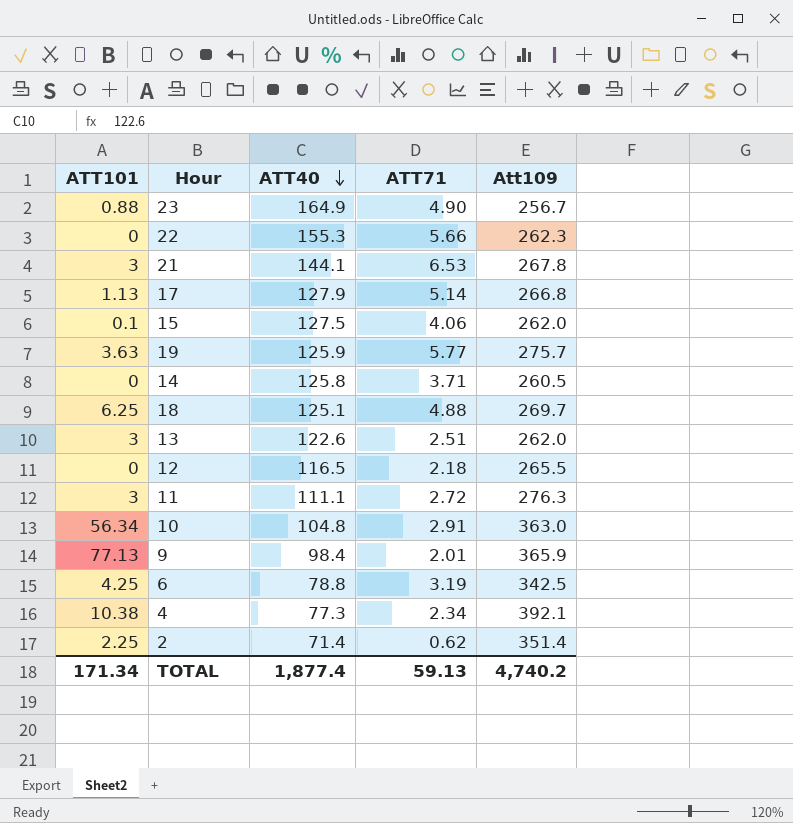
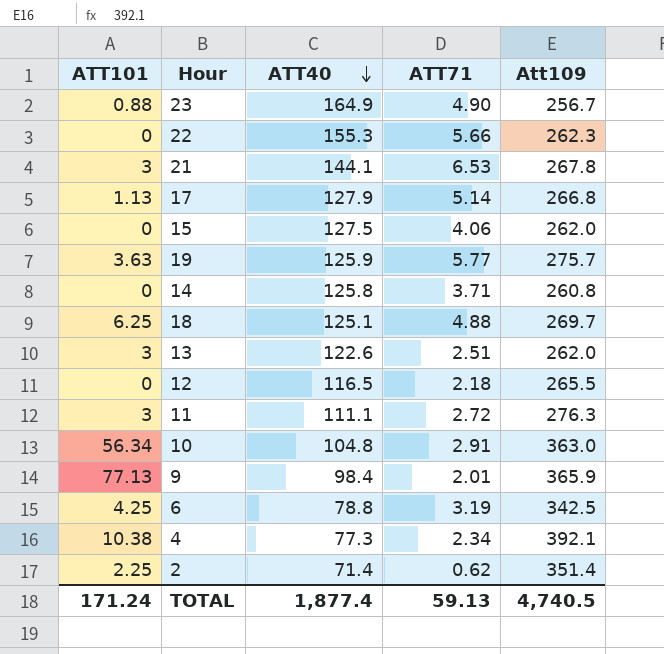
15 | ATT101: 0.1 -> 0
14 | Att109: 260.5 -> 260.8
TOTAL | ATT101: 171.34 -> 171.24
TOTAL | Att109: 4,740.2 -> 4,740.5

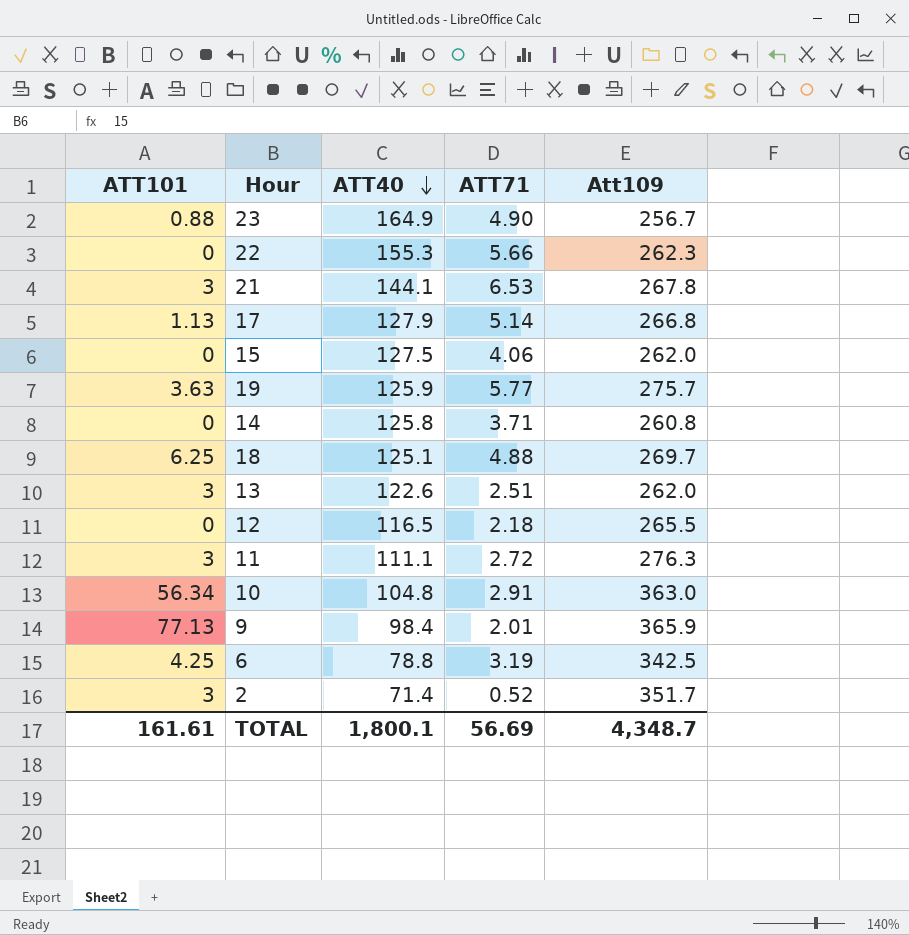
row 4: 10.38 | 77.3 | 2.34 | 392.1 -> none
2 | ATT101: 2.25 -> 3
2 | ATT71: 0.62 -> 0.52
2 | Att109: 351.4 -> 351.7
TOTAL | ATT101: 171.24 -> 161.61
TOTAL | ATT40: 1,877.4 -> 1,800.1
TOTAL | ATT71: 59.13 -> 56.69
TOTAL | Att109: 4,740.5 -> 4,348.7

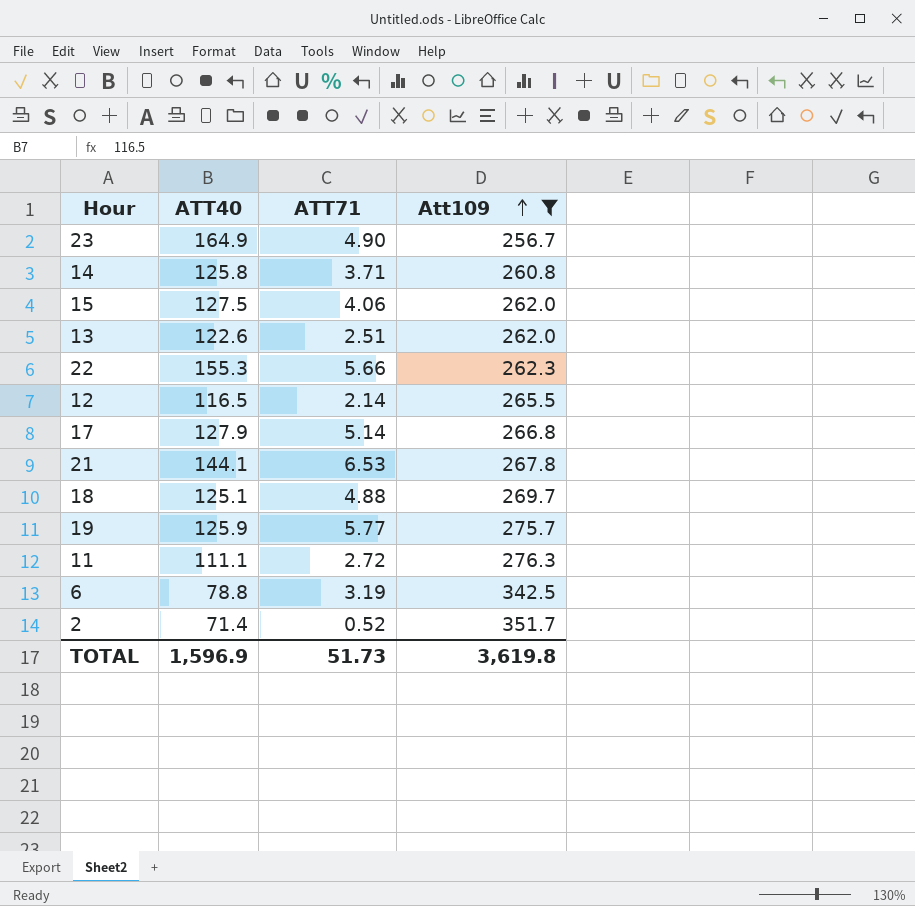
filter: none -> Att109 <= 351.7
row order: ATT40 descending -> Att109 ascending
column ATT101 | position: 1 -> none
12 | ATT71: 2.18 -> 2.14
TOTAL | ATT40: 1,800.1 -> 1,596.9
TOTAL | ATT71: 56.69 -> 51.73
TOTAL | Att109: 4,348.7 -> 3,619.8

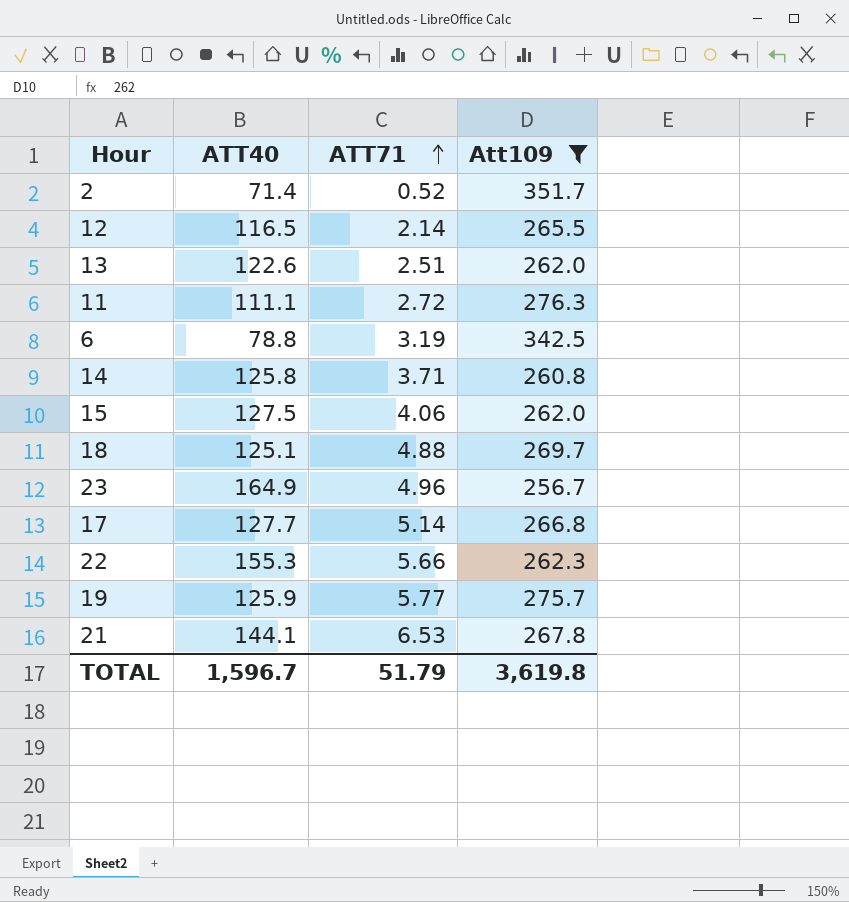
row order: Att109 ascending -> ATT71 ascending
23 | ATT71: 4.90 -> 4.96
17 | ATT40: 127.9 -> 127.7
TOTAL | ATT40: 1,596.9 -> 1,596.7
TOTAL | ATT71: 51.73 -> 51.79

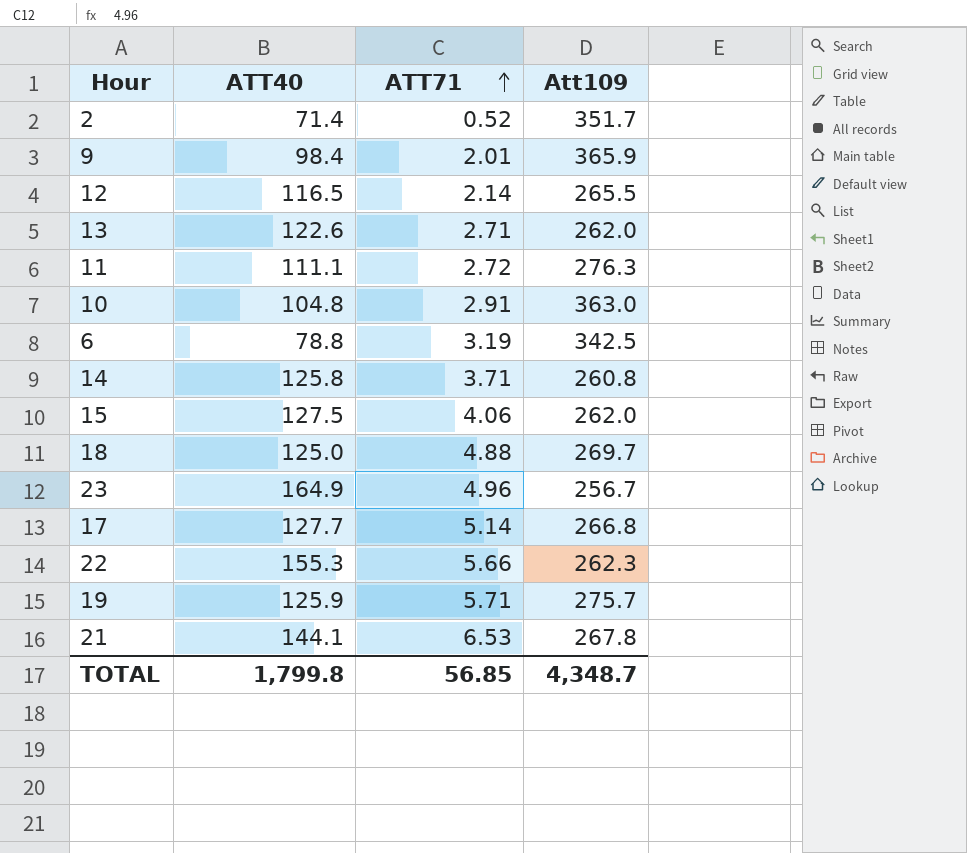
filter: Att109 <= 351.7 -> none
13 | ATT71: 2.51 -> 2.71
18 | ATT40: 125.1 -> 125.0
19 | ATT71: 5.77 -> 5.71
TOTAL | ATT40: 1,596.7 -> 1,799.8
TOTAL | ATT71: 51.79 -> 56.85
TOTAL | Att109: 3,619.8 -> 4,348.7

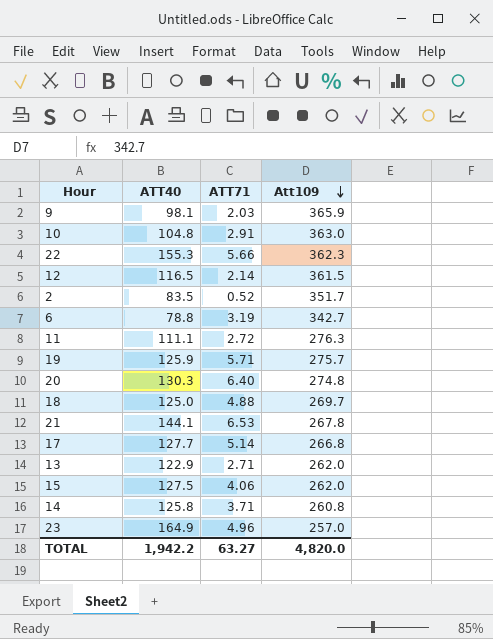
row order: ATT71 ascending -> Att109 descending
9 | ATT40: 98.4 -> 98.1
9 | ATT71: 2.01 -> 2.03
22 | Att109: 262.3 -> 362.3
12 | Att109: 265.5 -> 361.5
2 | ATT40: 71.4 -> 83.5
6 | Att109: 342.5 -> 342.7
row 20: none -> 130.3 | 6.40 | 274.8
13 | ATT40: 122.6 -> 122.9
23 | Att109: 256.7 -> 257.0
TOTAL | ATT40: 1,799.8 -> 1,942.2
TOTAL | ATT71: 56.85 -> 63.27
TOTAL | Att109: 4,348.7 -> 4,820.0

